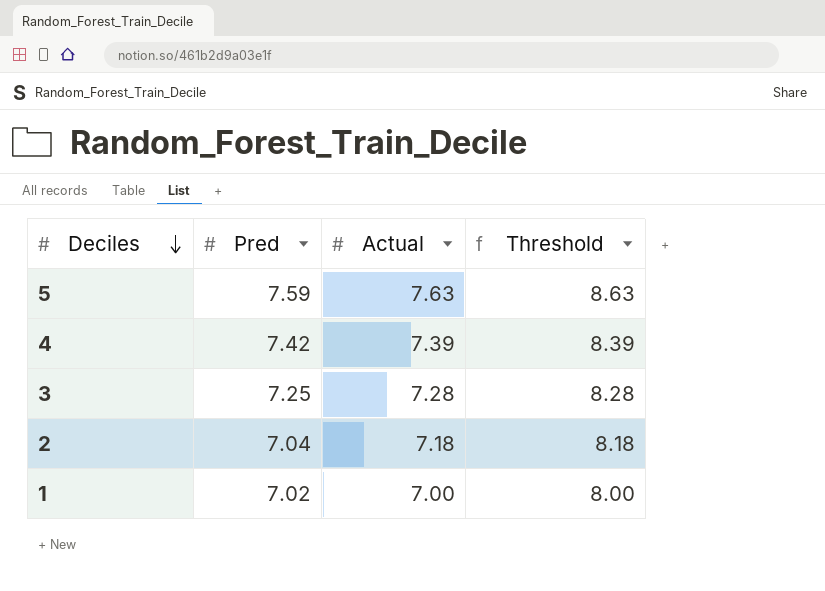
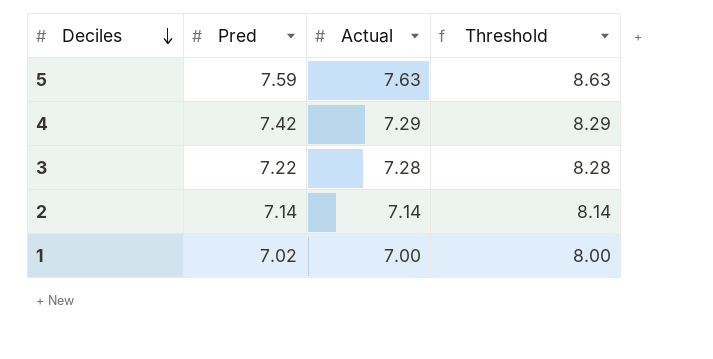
4 | Actual: 7.39 -> 7.29
4 | Threshold: 8.39 -> 8.29
3 | Pred: 7.25 -> 7.22
2 | Pred: 7.04 -> 7.14
2 | Actual: 7.18 -> 7.14
2 | Threshold: 8.18 -> 8.14

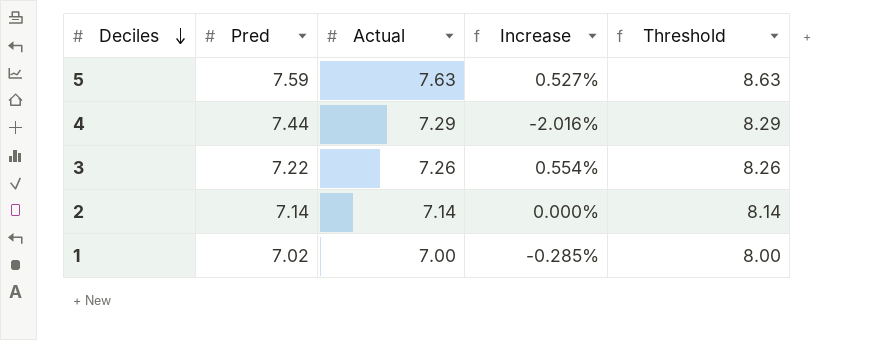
column Increase | formula: none -> ([Actual] - [Pred]) / [Pred]
4 | Pred: 7.42 -> 7.44
3 | Actual: 7.28 -> 7.26
3 | Threshold: 8.28 -> 8.26

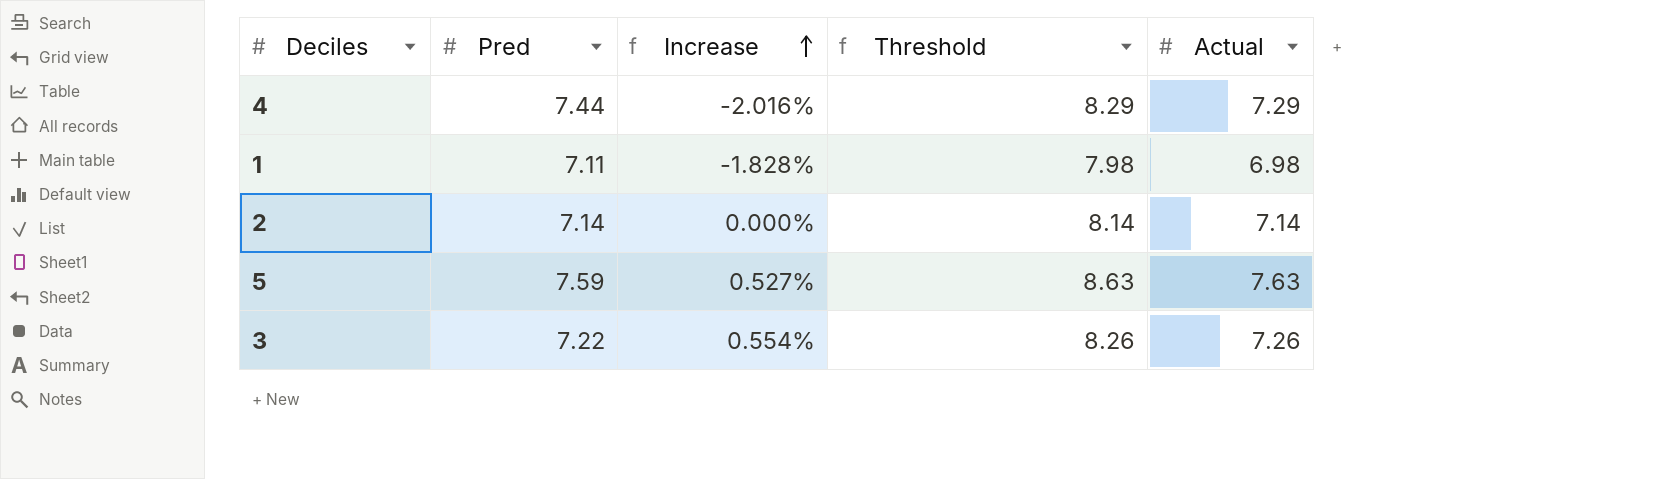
row order: Deciles descending -> Increase ascending
column Actual | position: 3 -> 5
1 | Pred: 7.02 -> 7.11
1 | Increase: -0.285% -> -1.828%
1 | Threshold: 8.00 -> 7.98
1 | Actual: 7.00 -> 6.98

